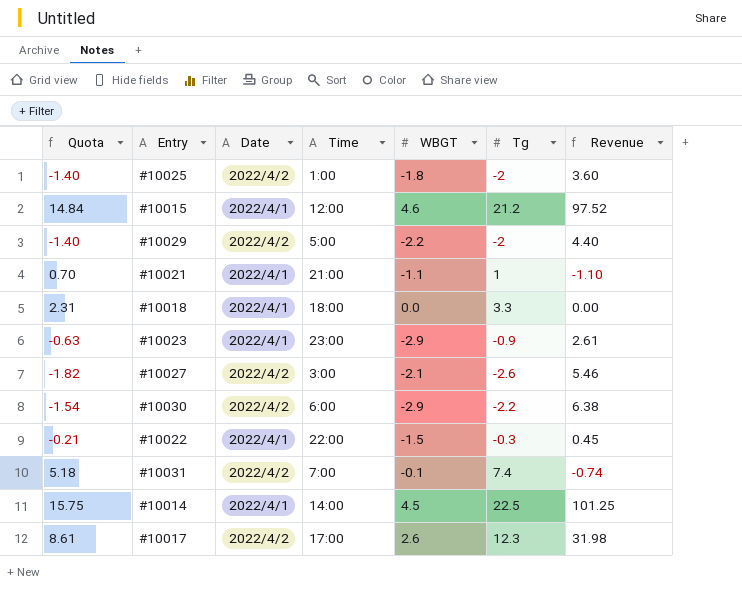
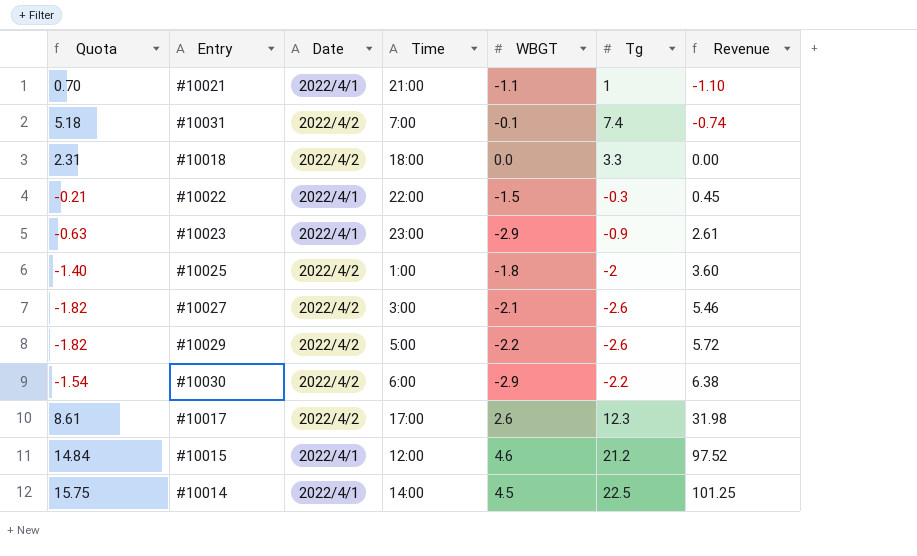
row order: none -> Revenue ascending
#10018 | Date: 2022/4/1 -> 2022/4/2
#10029 | Quota: -1.40 -> -1.82
#10029 | Tg: -2 -> -2.6
#10029 | Revenue: 4.40 -> 5.72

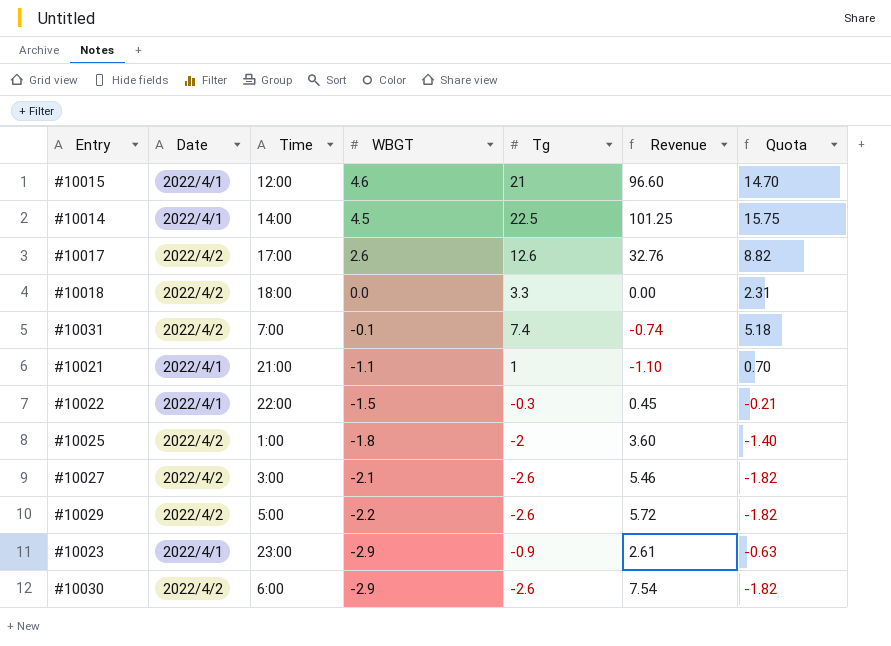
row order: Revenue ascending -> WBGT descending
column Quota | position: 1 -> 7
#10015 | Tg: 21.2 -> 21
#10015 | Revenue: 97.52 -> 96.60
#10015 | Quota: 14.84 -> 14.70
#10017 | Tg: 12.3 -> 12.6
#10017 | Revenue: 31.98 -> 32.76
#10017 | Quota: 8.61 -> 8.82
#10030 | Tg: -2.2 -> -2.6
#10030 | Revenue: 6.38 -> 7.54
#10030 | Quota: -1.54 -> -1.82

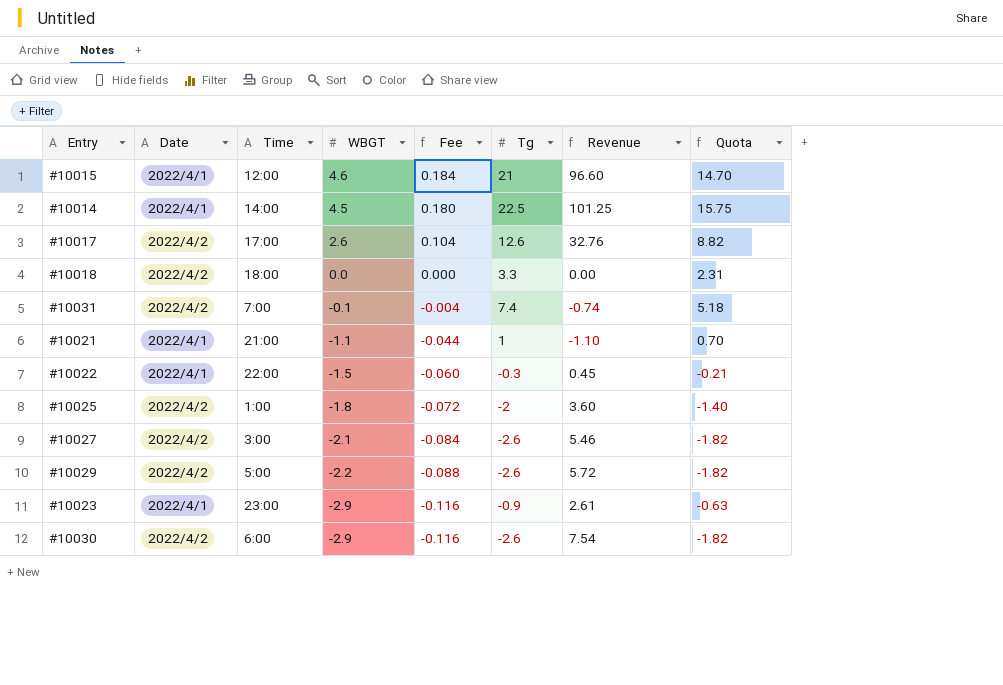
column Fee | formula: none -> [WBGT] * 0.04

